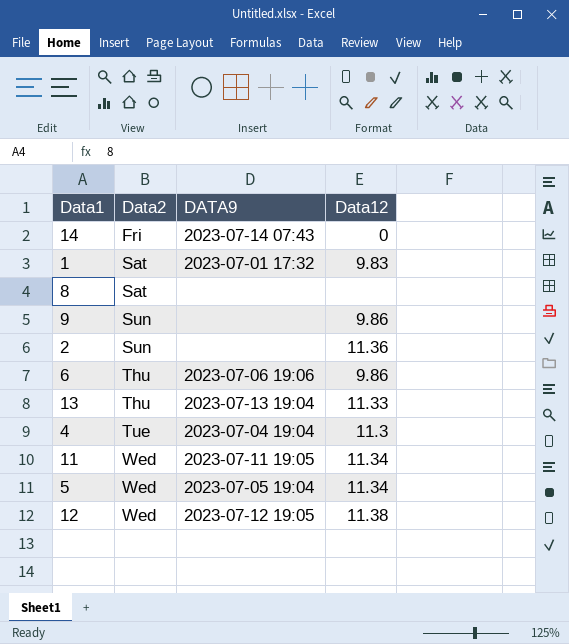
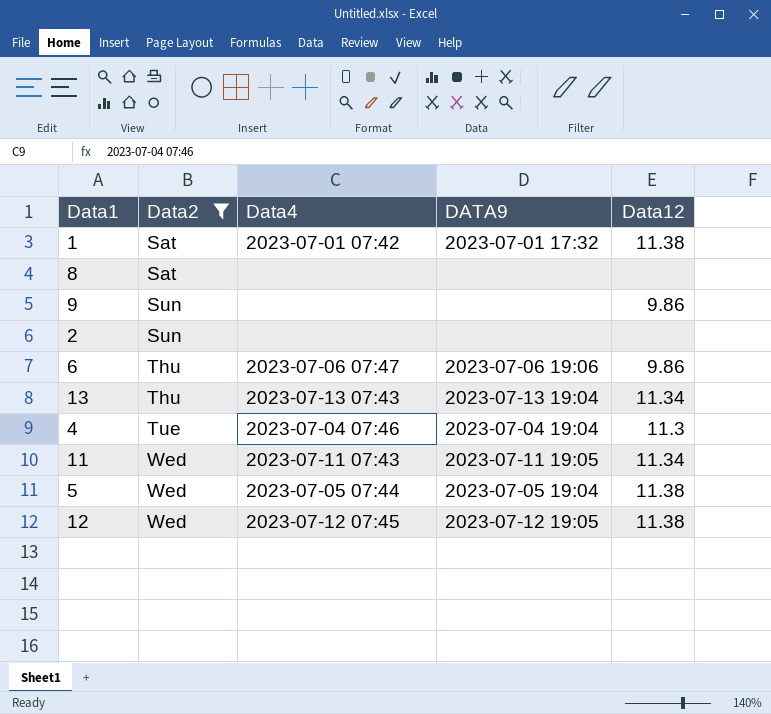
filter: none -> Data2 != Fri
column Data4 | position: none -> 3
1 | Data12: 9.83 -> 11.38
2 | Data12: 11.36 -> none
13 | Data12: 11.33 -> 11.34
5 | Data12: 11.34 -> 11.38

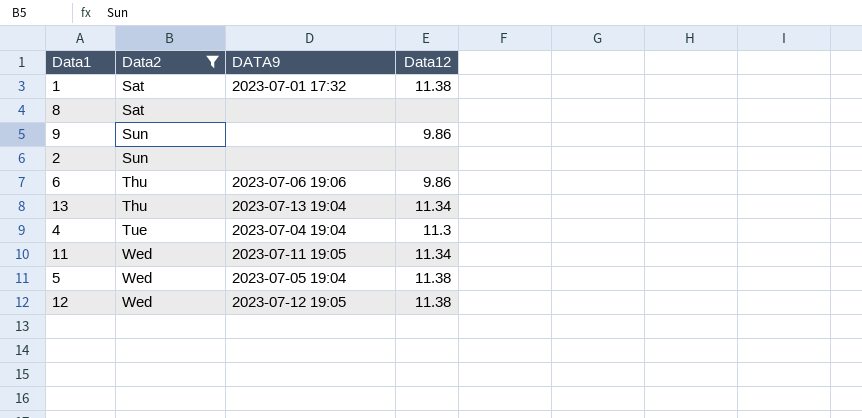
column Data4 | position: 3 -> none

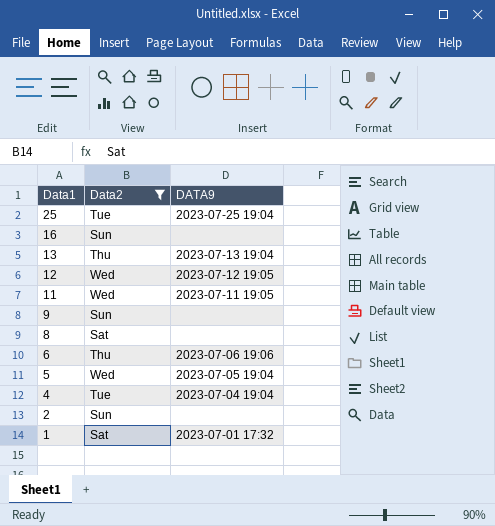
row order: Data2 ascending -> Data1 descending
column Data12 | position: 4 -> none
row 25: none -> Tue | 2023-07-25 19:04
row 16: none -> Sun | none

